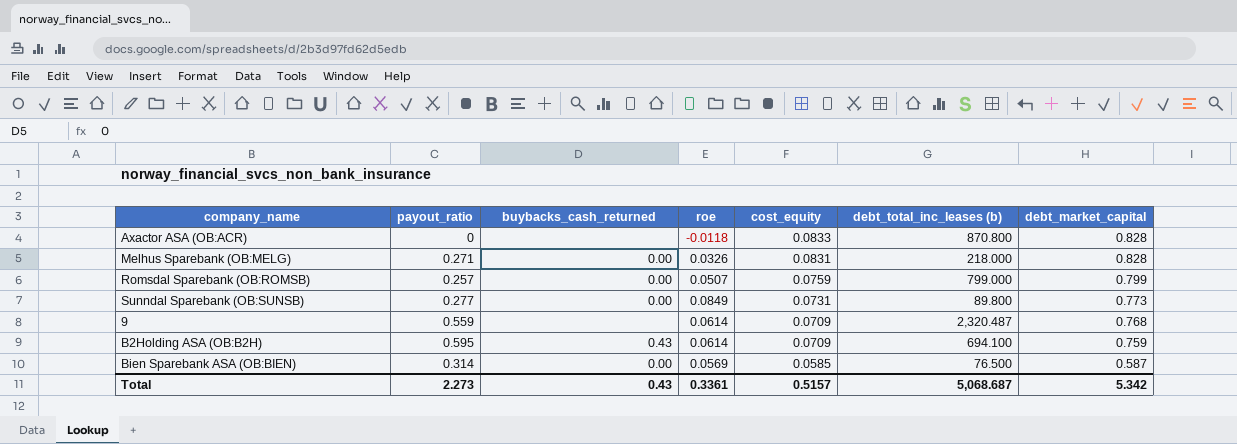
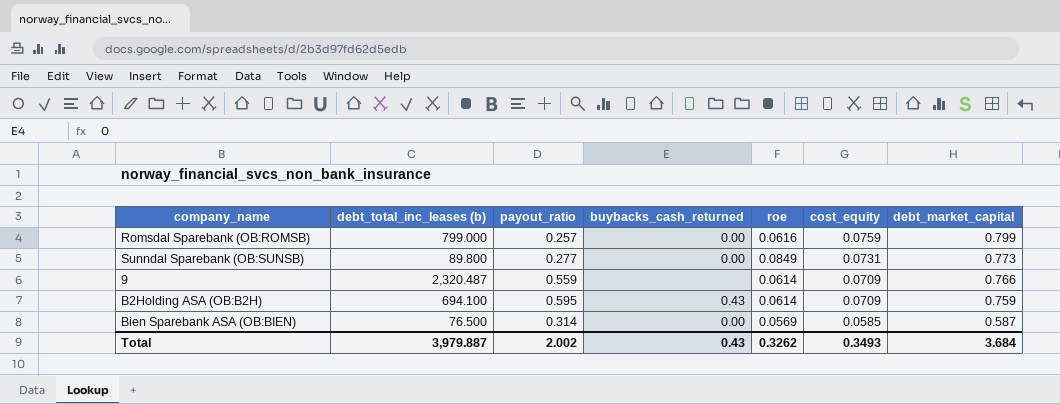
column debt_total_inc_leases (b) | position: 6 -> 2
row Axactor ASA (OB:ACR): 0 | none | -0.0118 | 0.0833 | 870.800 | 0.828 -> none
row Melhus Sparebank (OB:MELG): 0.271 | 0.00 | 0.0326 | 0.0831 | 218.000 | 0.828 -> none
Romsdal Sparebank (OB:ROMSB) | roe: 0.0507 -> 0.0616
9 | debt_market_capital: 0.768 -> 0.766
Total | debt_total_inc_leases (b): 5,068.687 -> 3,979.887
Total | payout_ratio: 2.273 -> 2.002
Total | roe: 0.3361 -> 0.3262
Total | cost_equity: 0.5157 -> 0.3493
Total | debt_market_capital: 5.342 -> 3.684

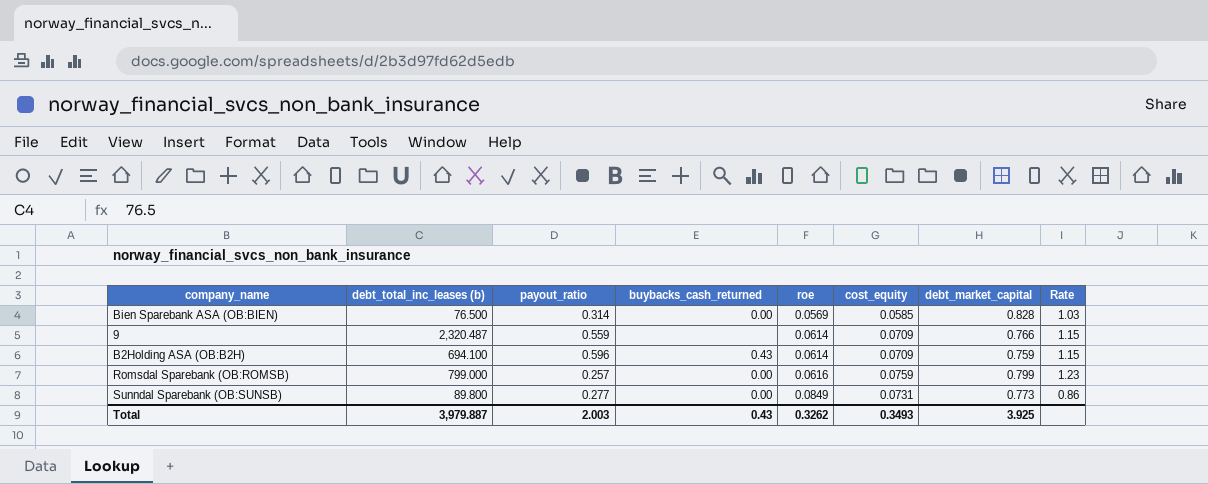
row order: cost_equity descending -> roe ascending
column Rate | formula: none -> [cost_equity] / [roe]
Bien Sparebank ASA (OB:BIEN) | debt_market_capital: 0.587 -> 0.828
B2Holding ASA (OB:B2H) | payout_ratio: 0.595 -> 0.596
Total | payout_ratio: 2.002 -> 2.003
Total | debt_market_capital: 3.684 -> 3.925

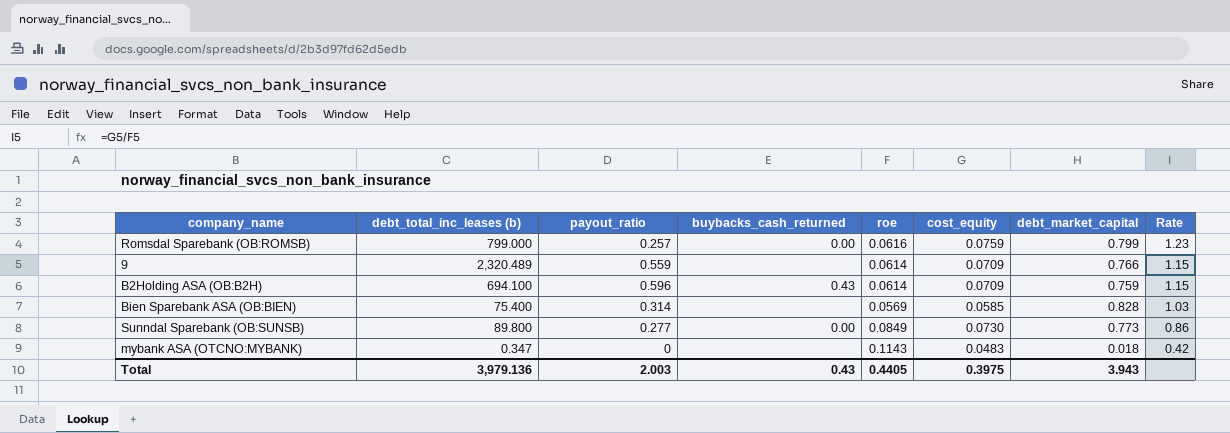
row order: roe ascending -> Rate descending
9 | debt_total_inc_leases (b): 2,320.487 -> 2,320.489
Bien Sparebank ASA (OB:BIEN) | debt_total_inc_leases (b): 76.500 -> 75.400
Bien Sparebank ASA (OB:BIEN) | buybacks_cash_returned: 0.00 -> none
Sunndal Sparebank (OB:SUNSB) | cost_equity: 0.0731 -> 0.0730
row mybank ASA (OTCNO:MYBANK): none -> 0.347 | 0 | none | 0.1143 | 0.0483 | 0.018 | 0.42
Total | debt_total_inc_leases (b): 3,979.887 -> 3,979.136
Total | roe: 0.3262 -> 0.4405
Total | cost_equity: 0.3493 -> 0.3975
Total | debt_market_capital: 3.925 -> 3.943

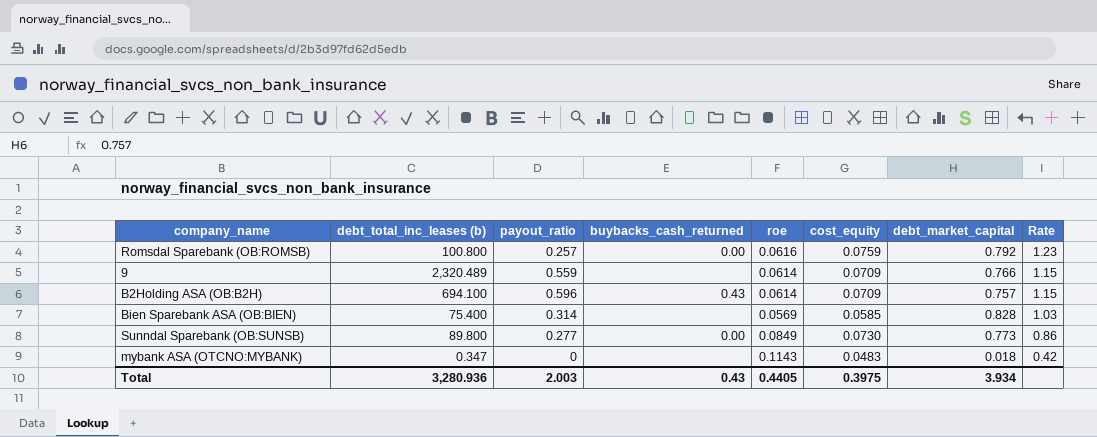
Romsdal Sparebank (OB:ROMSB) | debt_total_inc_leases (b): 799.000 -> 100.800
Romsdal Sparebank (OB:ROMSB) | debt_market_capital: 0.799 -> 0.792
B2Holding ASA (OB:B2H) | debt_market_capital: 0.759 -> 0.757
Total | debt_total_inc_leases (b): 3,979.136 -> 3,280.936
Total | debt_market_capital: 3.943 -> 3.934

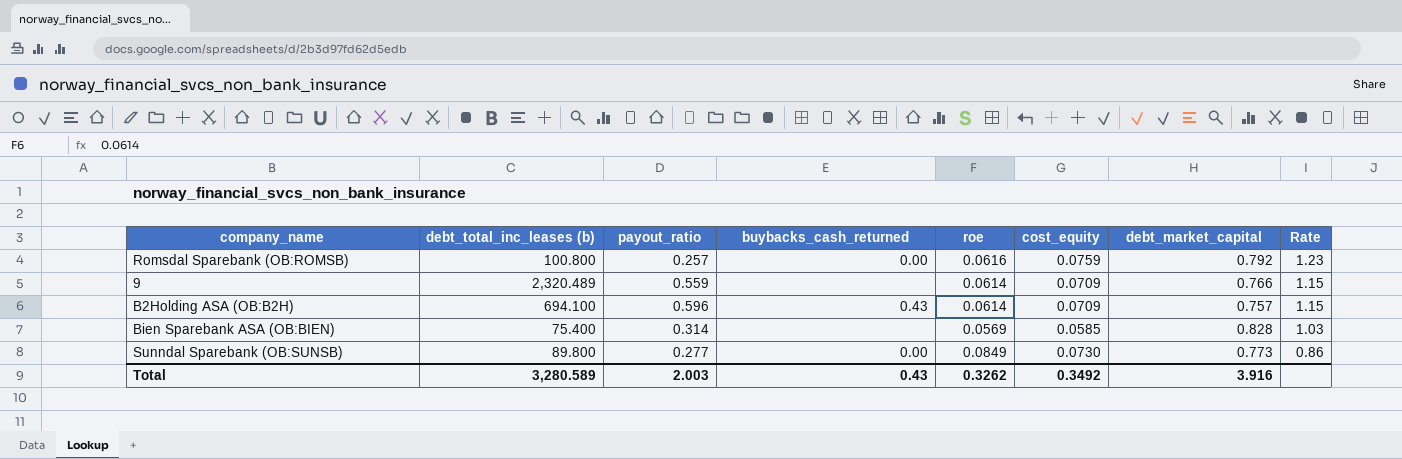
row mybank ASA (OTCNO:MYBANK): 0.347 | 0 | none | 0.1143 | 0.0483 | 0.018 | 0.42 -> none
Total | debt_total_inc_leases (b): 3,280.936 -> 3,280.589
Total | roe: 0.4405 -> 0.3262
Total | cost_equity: 0.3975 -> 0.3492
Total | debt_market_capital: 3.934 -> 3.916

